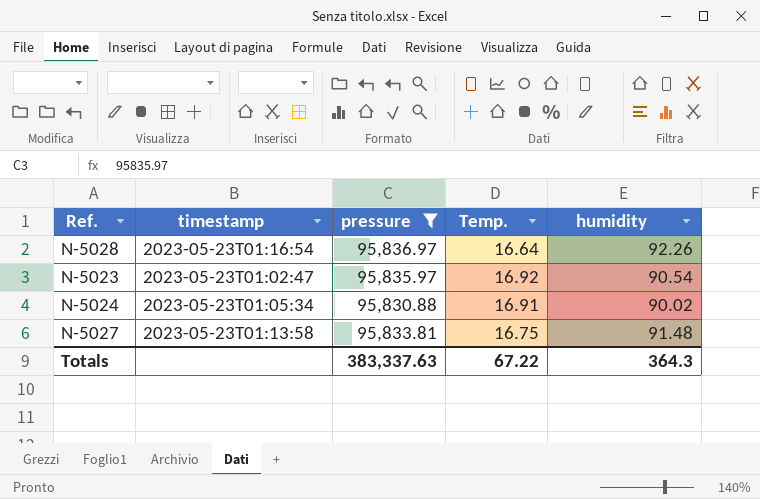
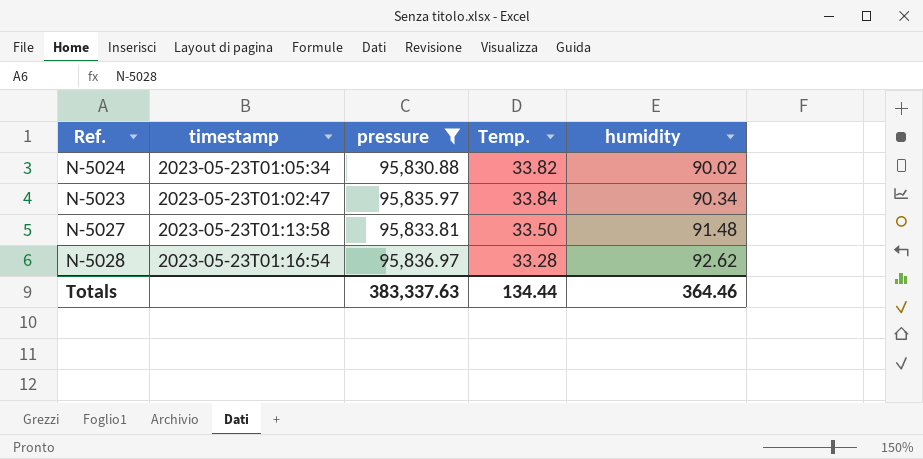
row order: none -> humidity ascending
N-5024 | Temp.: 16.91 -> 33.82
N-5023 | Temp.: 16.92 -> 33.84
N-5023 | humidity: 90.54 -> 90.34
N-5027 | Temp.: 16.75 -> 33.50
N-5028 | Temp.: 16.64 -> 33.28
N-5028 | humidity: 92.26 -> 92.62
Totals | Temp.: 67.22 -> 134.44
Totals | humidity: 364.3 -> 364.46

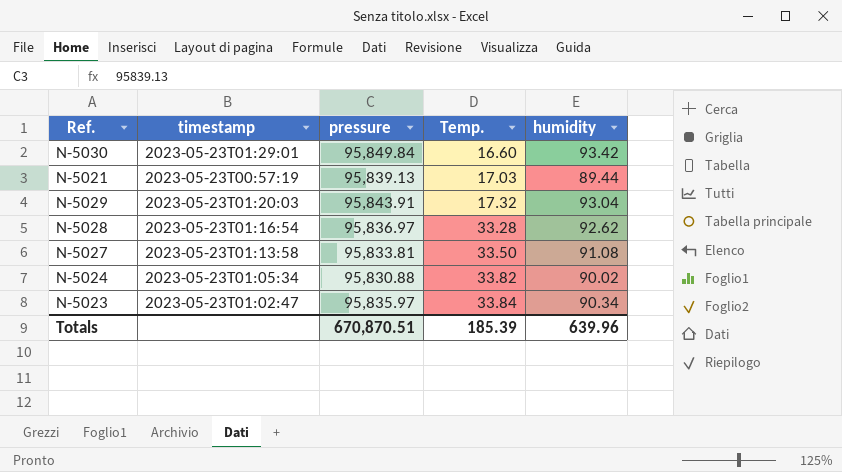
filter: pressure <= 95,836.97 -> none
row order: humidity ascending -> Temp. ascending
N-5027 | humidity: 91.48 -> 91.08
Totals | pressure: 383,337.63 -> 670,870.51
Totals | Temp.: 134.44 -> 185.39
Totals | humidity: 364.46 -> 639.96

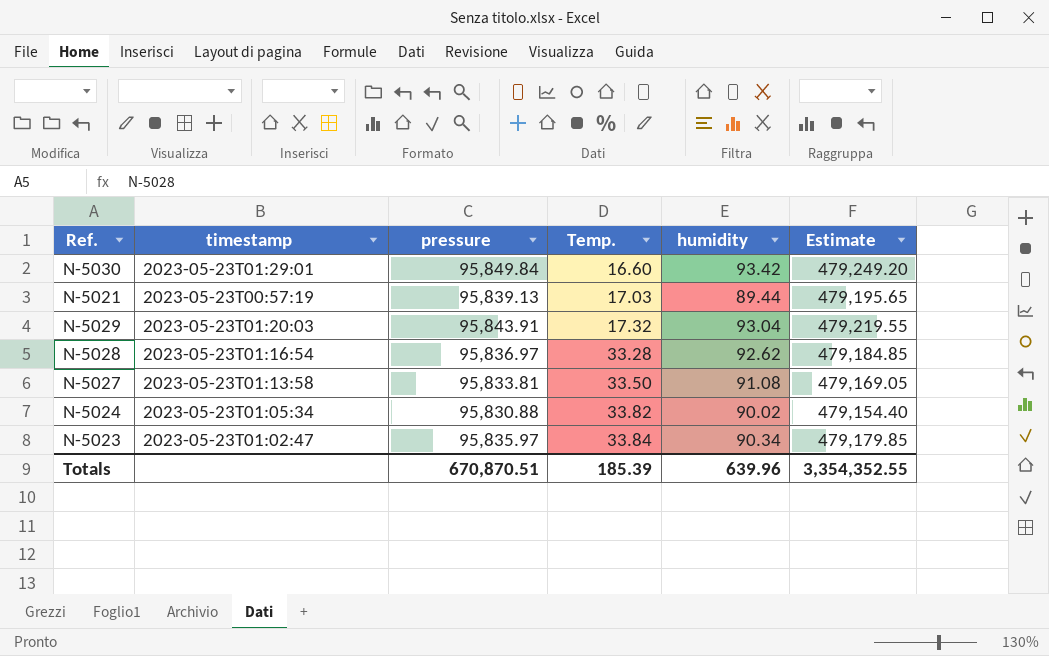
column Estimate | formula: none -> [pressure] * 5

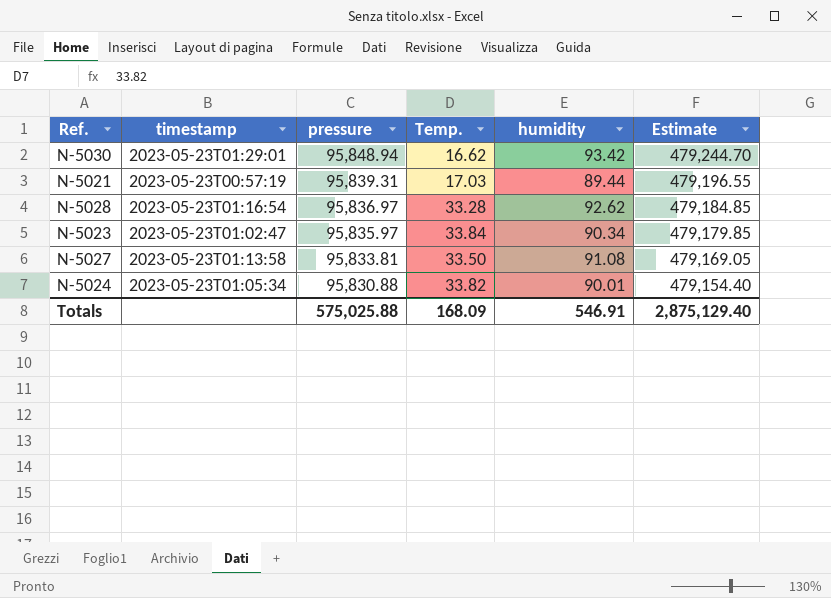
row order: Temp. ascending -> pressure descending
row N-5029: 2023-05-23T01:20:03 | 95,843.91 | 17.32 | 93.04 | 479,219.55 -> none
N-5030 | pressure: 95,849.84 -> 95,848.94
N-5030 | Temp.: 16.60 -> 16.62
N-5030 | Estimate: 479,249.20 -> 479,244.70
N-5021 | pressure: 95,839.13 -> 95,839.31
N-5021 | Estimate: 479,195.65 -> 479,196.55
N-5024 | humidity: 90.02 -> 90.01
Totals | pressure: 670,870.51 -> 575,025.88
Totals | Temp.: 185.39 -> 168.09
Totals | humidity: 639.96 -> 546.91
Totals | Estimate: 3,354,352.55 -> 2,875,129.40

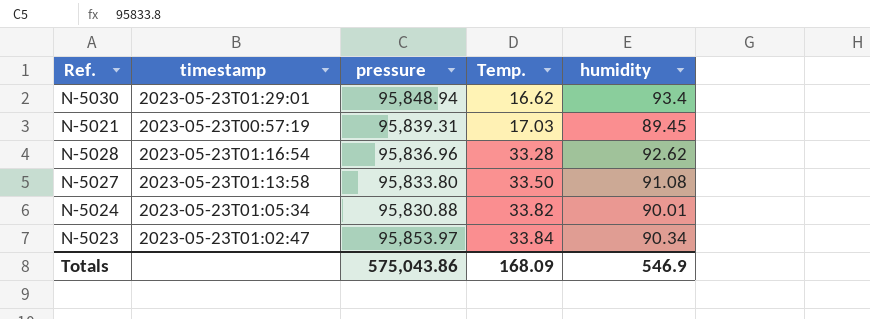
row order: pressure descending -> Temp. ascending
column Estimate | formula: [pressure] * 5 -> none
N-5030 | humidity: 93.42 -> 93.4
N-5021 | humidity: 89.44 -> 89.45
N-5028 | pressure: 95,836.97 -> 95,836.96
N-5027 | pressure: 95,833.81 -> 95,833.80
N-5023 | pressure: 95,835.97 -> 95,853.97
Totals | pressure: 575,025.88 -> 575,043.86
Totals | humidity: 546.91 -> 546.9

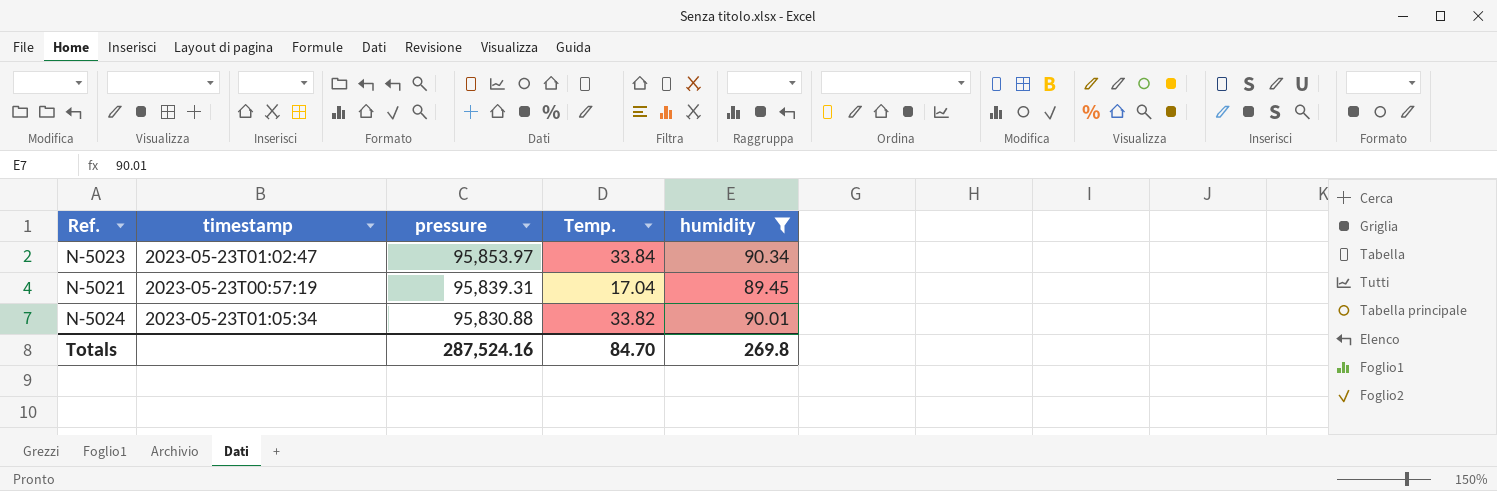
filter: none -> humidity <= 90.34
row order: Temp. ascending -> pressure descending
N-5021 | Temp.: 17.03 -> 17.04
Totals | pressure: 575,043.86 -> 287,524.16
Totals | Temp.: 168.09 -> 84.70
Totals | humidity: 546.9 -> 269.8

